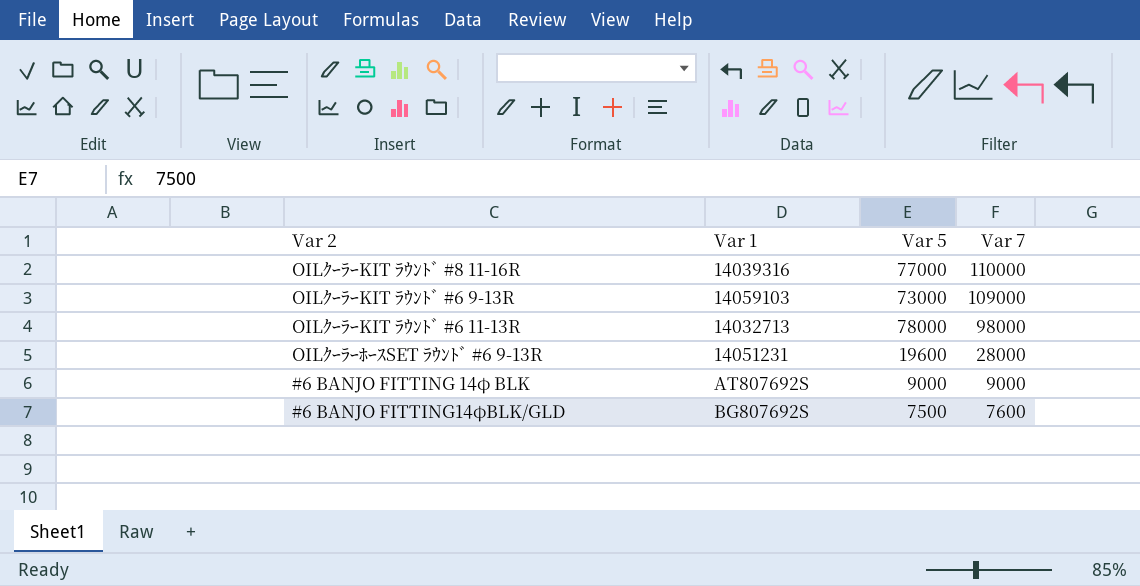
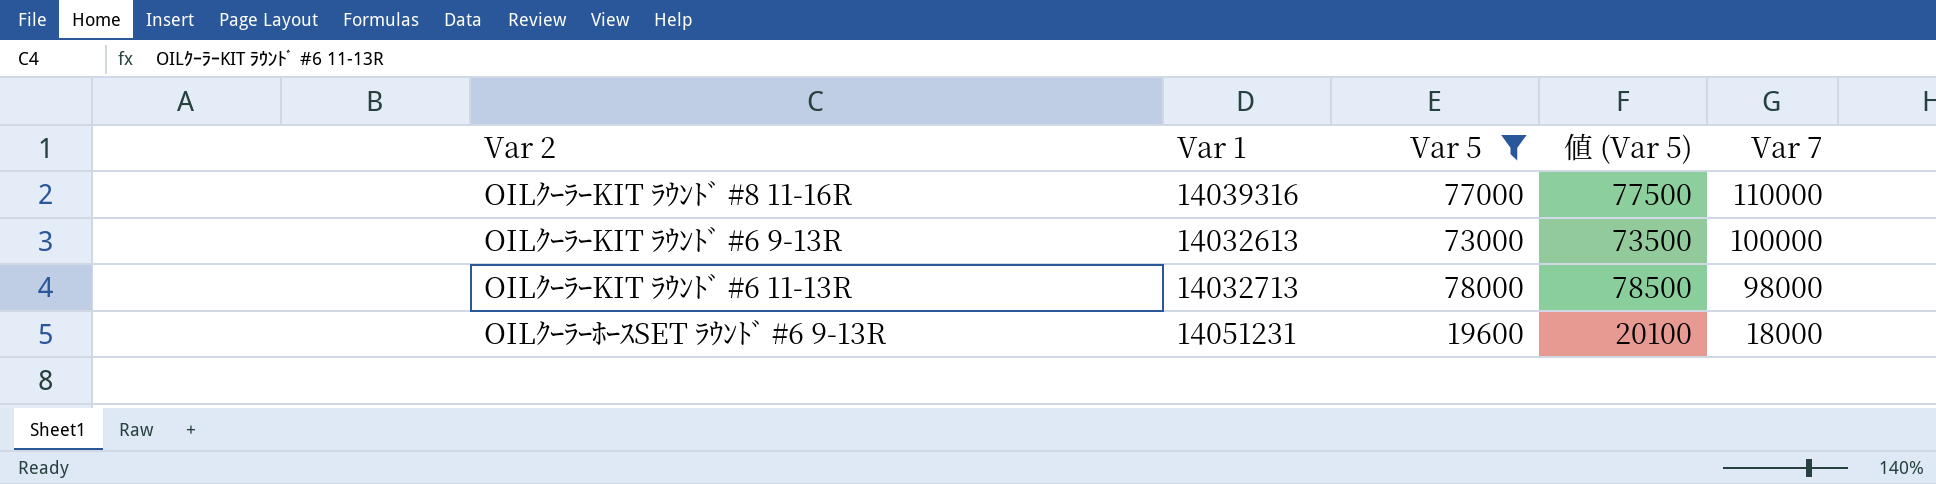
filter: none -> Var 5 >= 19600
column 値 (Var 5) | formula: none -> [Var 5] + 500
OILｸｰﾗｰKIT ﾗｳﾝﾄﾞ #6 9-13R | Var 1: 14059103 -> 14032613
OILｸｰﾗｰKIT ﾗｳﾝﾄﾞ #6 9-13R | Var 7: 109000 -> 100000
OILｸｰﾗｰﾎｰｽSET ﾗｳﾝﾄﾞ #6 9-13R | Var 7: 28000 -> 18000

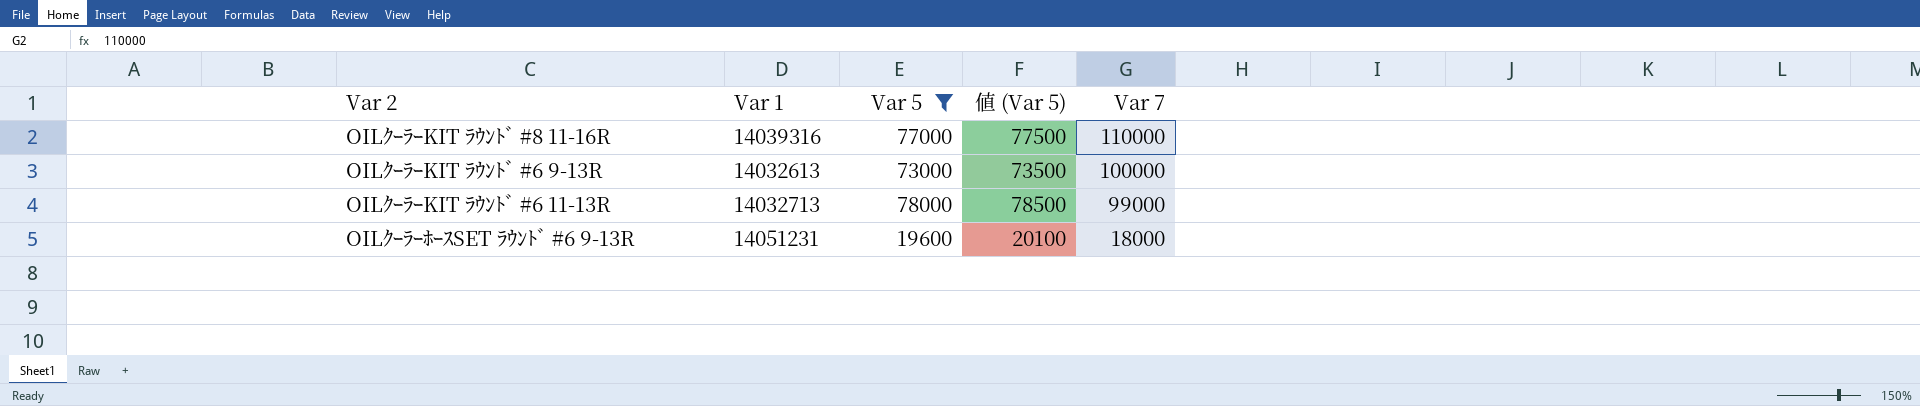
OILｸｰﾗｰKIT ﾗｳﾝﾄﾞ #6 11-13R | Var 7: 98000 -> 99000

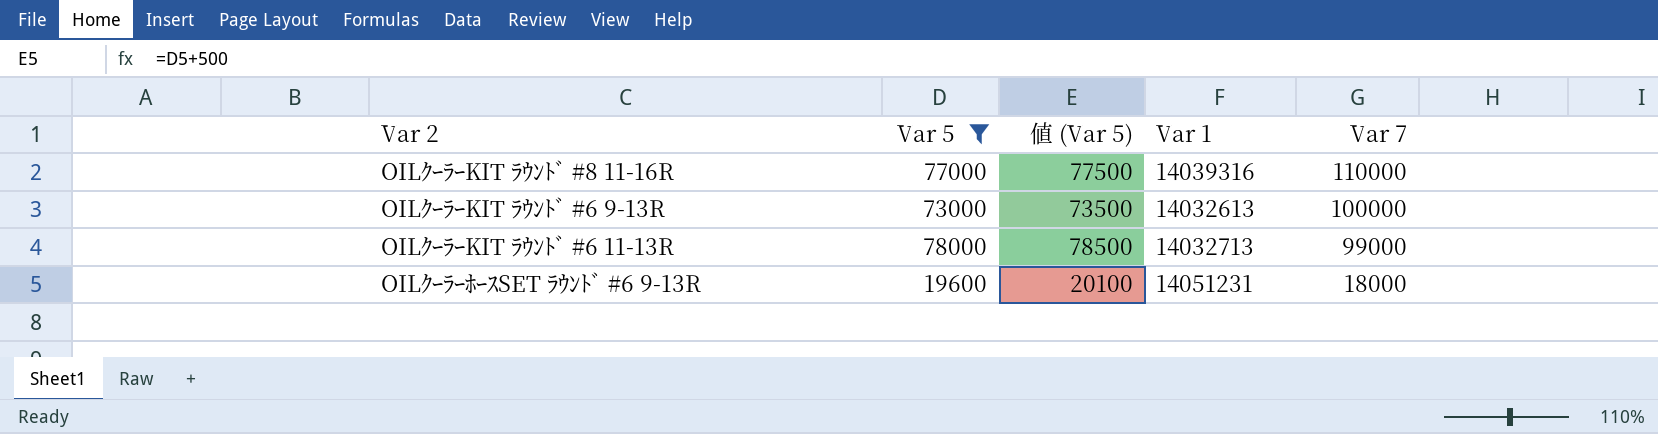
column Var 1 | position: 2 -> 4

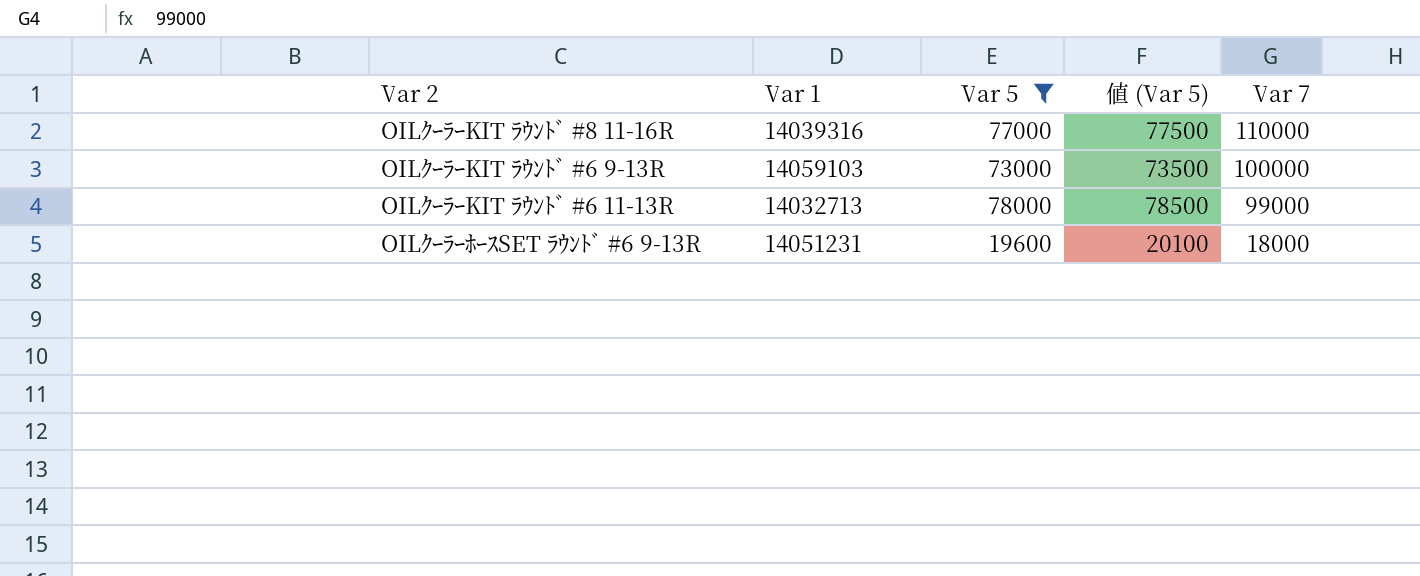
column Var 1 | position: 4 -> 2
OILｸｰﾗｰKIT ﾗｳﾝﾄﾞ #6 9-13R | Var 1: 14032613 -> 14059103

